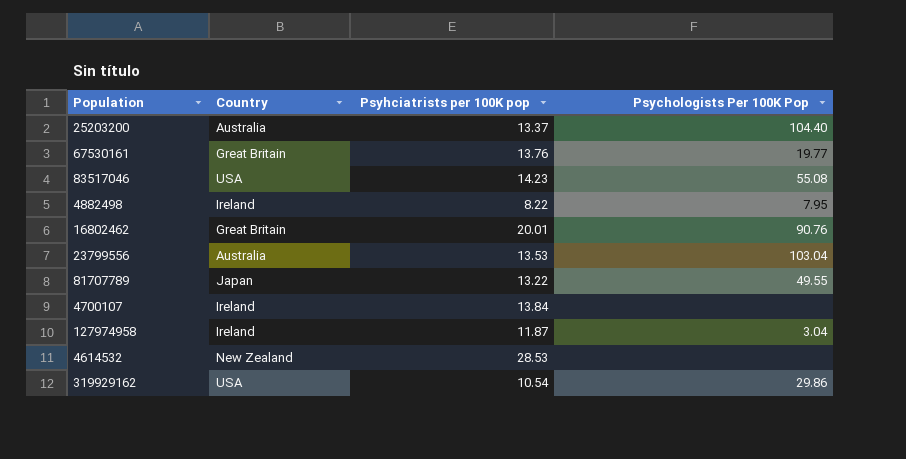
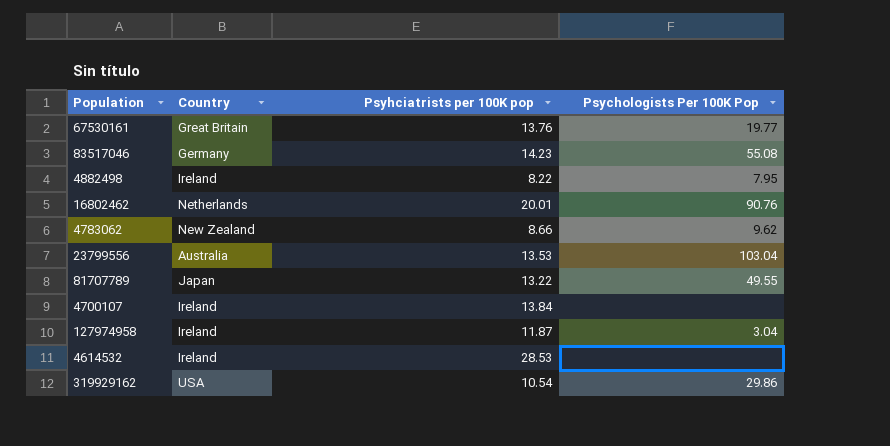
row 25203200: Australia | 13.37 | 104.40 -> none
83517046 | Country: USA -> Germany
16802462 | Country: Great Britain -> Netherlands
row 4783062: none -> New Zealand | 8.66 | 9.62
4614532 | Country: New Zealand -> Ireland

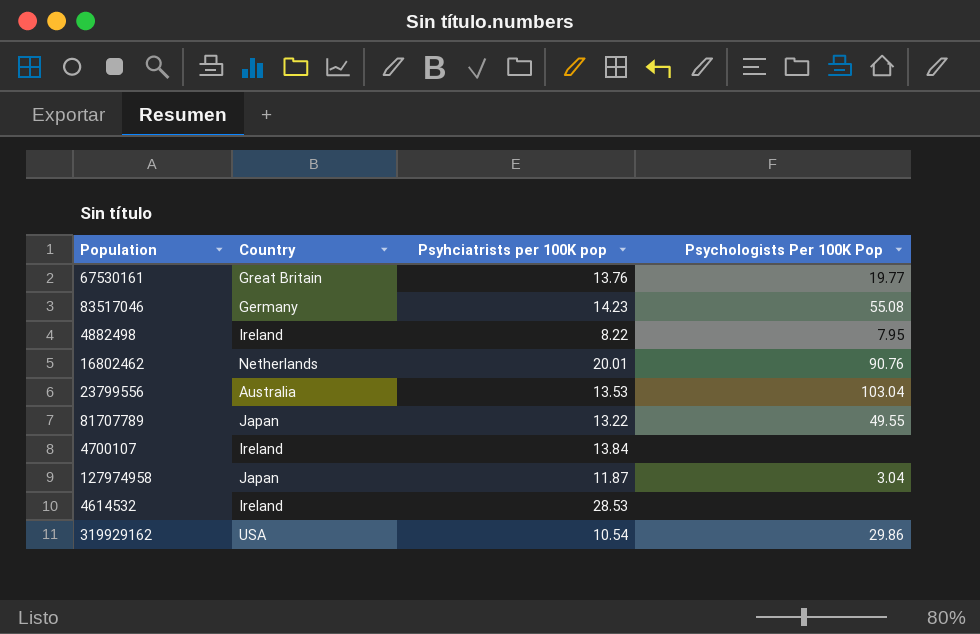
row 4783062: New Zealand | 8.66 | 9.62 -> none
127974958 | Country: Ireland -> Japan

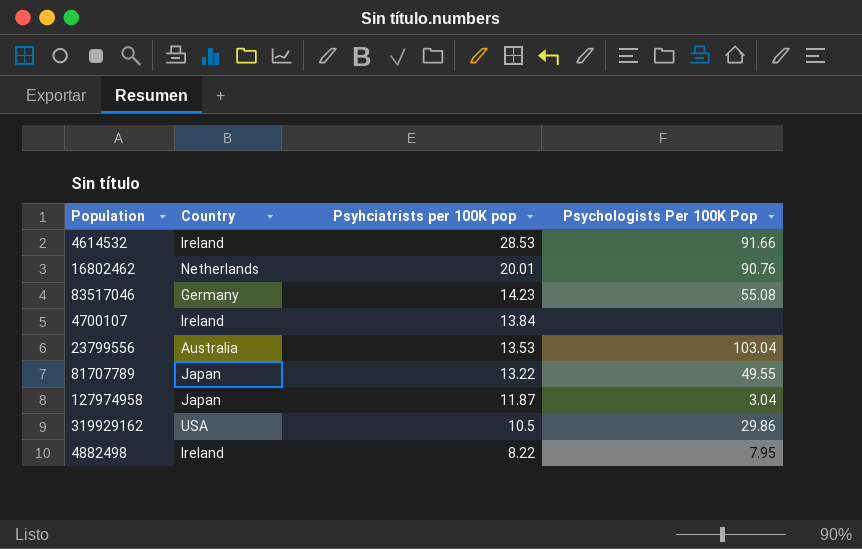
row order: none -> Psyhciatrists per 100K pop descending
row 67530161: Great Britain | 13.76 | 19.77 -> none
4614532 | Psychologists Per 100K Pop: none -> 91.66
319929162 | Psyhciatrists per 100K pop: 10.54 -> 10.5

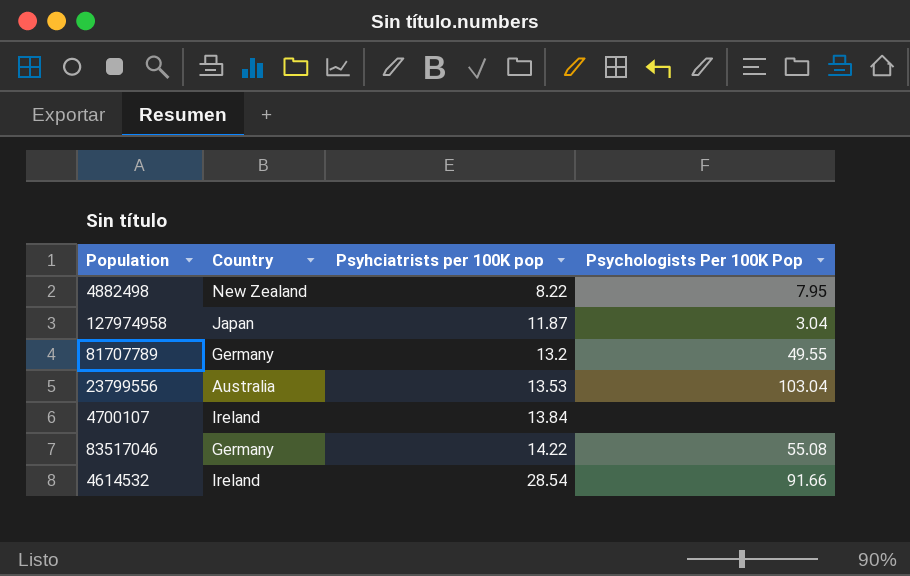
row order: Psyhciatrists per 100K pop descending -> Psyhciatrists per 100K pop ascending
row 16802462: Netherlands | 20.01 | 90.76 -> none
row 319929162: USA | 10.5 | 29.86 -> none
4882498 | Country: Ireland -> New Zealand
81707789 | Country: Japan -> Germany
81707789 | Psyhciatrists per 100K pop: 13.22 -> 13.2
83517046 | Psyhciatrists per 100K pop: 14.23 -> 14.22
4614532 | Psyhciatrists per 100K pop: 28.53 -> 28.54

